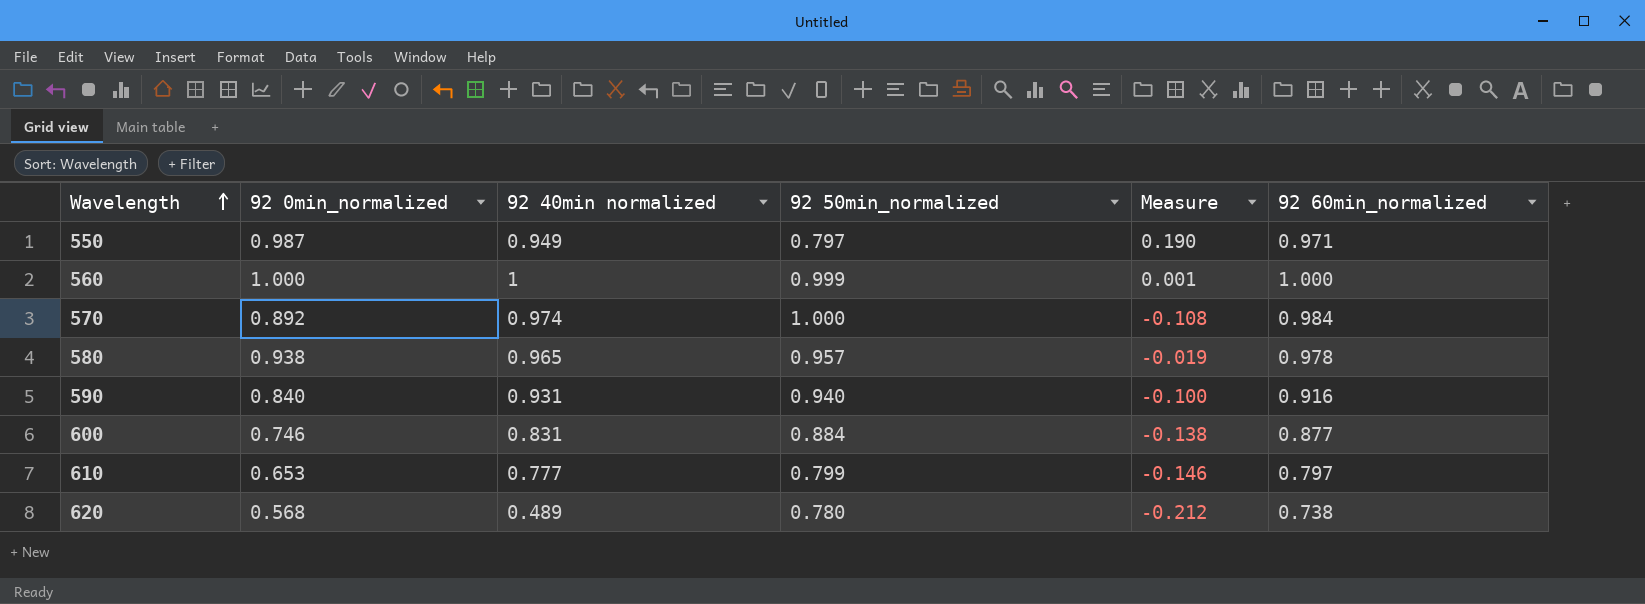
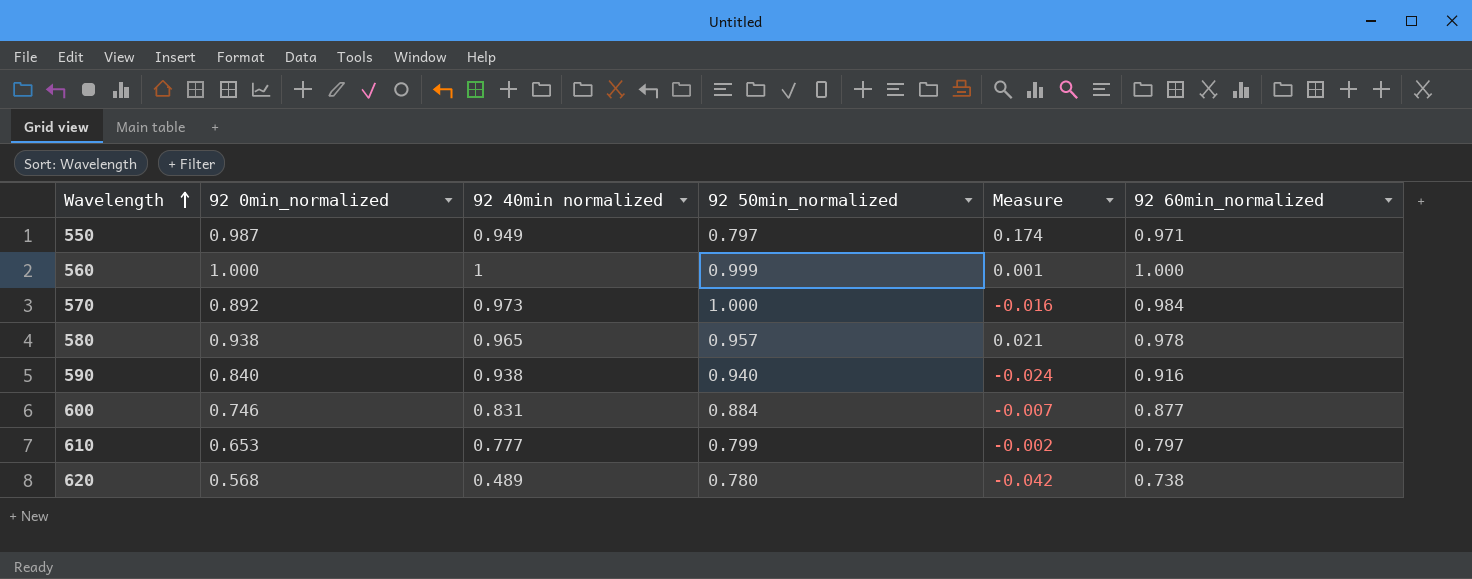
column Measure | formula: [92 0min_normalized] - [92 50min_normalized] -> [92 60min_normalized] - [92 50min_normalized]
570 | 92 40min normalized: 0.974 -> 0.973
590 | 92 40min normalized: 0.931 -> 0.938

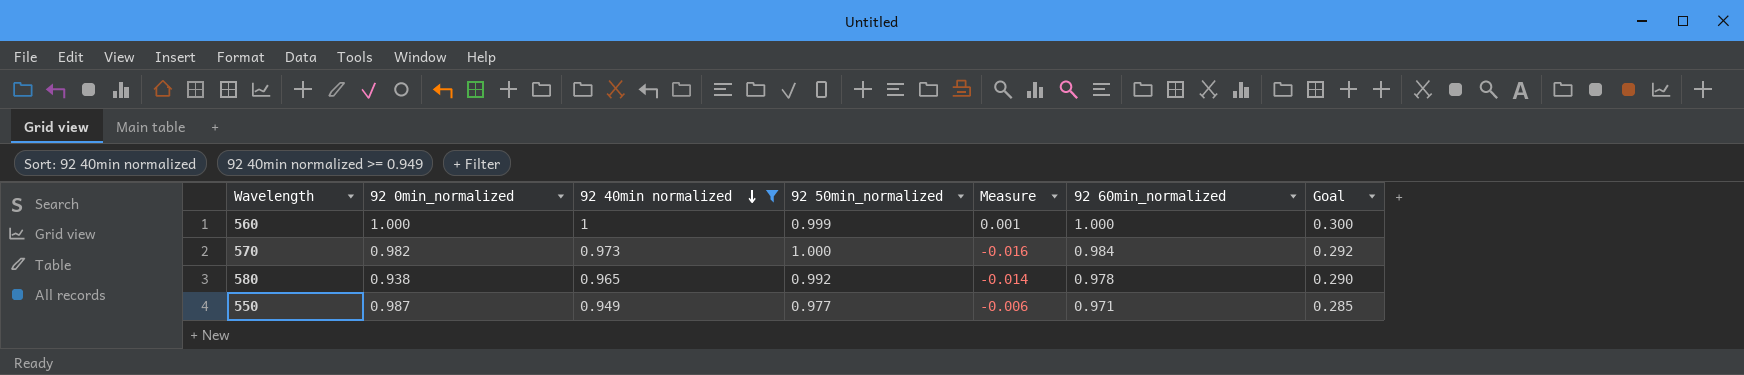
filter: none -> 92 40min normalized >= 0.949
row order: Wavelength ascending -> 92 40min normalized descending
column Goal | formula: none -> [92 40min normalized] * 0.3
570 | 92 0min_normalized: 0.892 -> 0.982
580 | 92 50min_normalized: 0.957 -> 0.992
580 | Measure: 0.021 -> -0.014
550 | 92 50min_normalized: 0.797 -> 0.977
550 | Measure: 0.174 -> -0.006

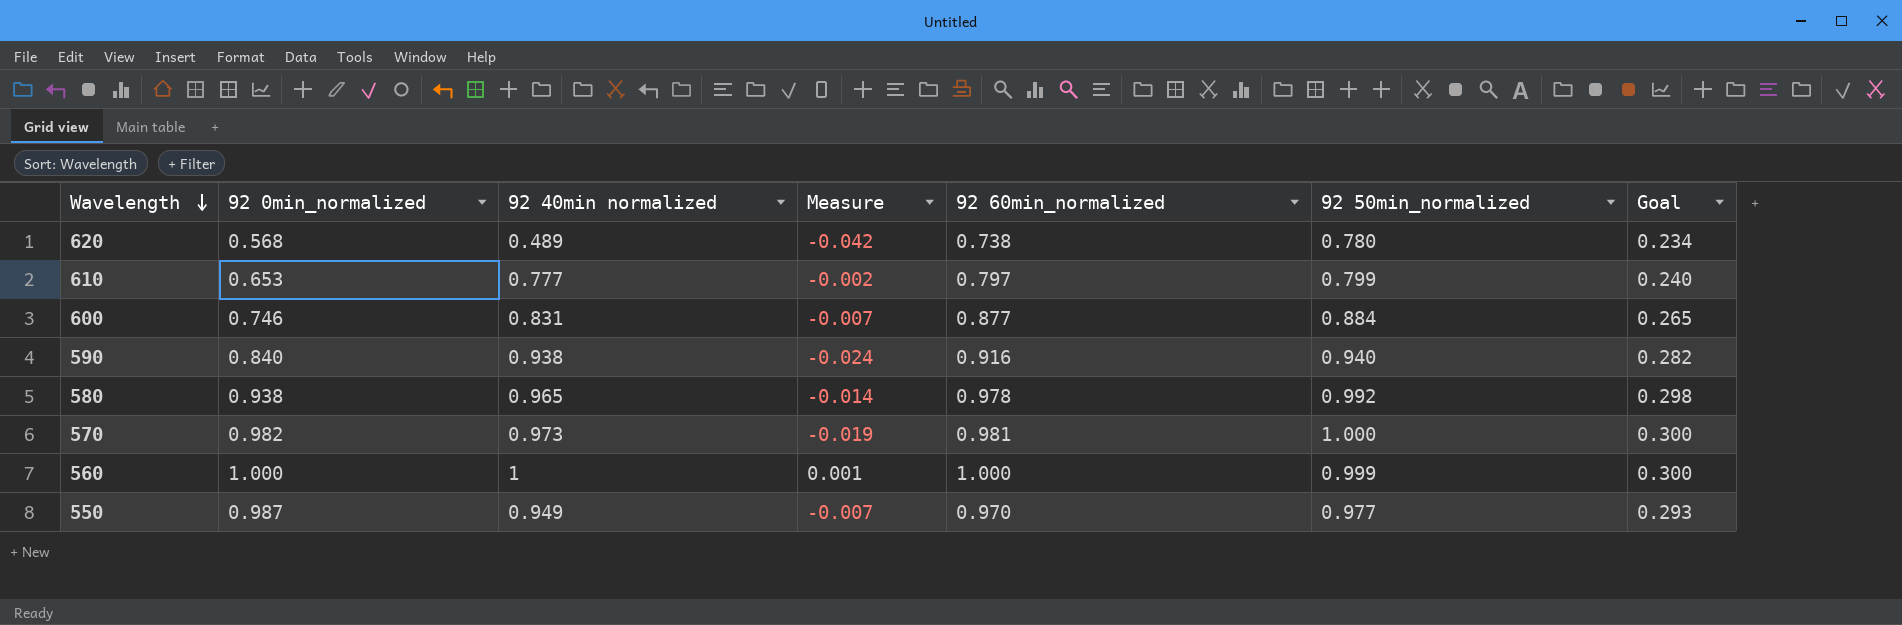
filter: 92 40min normalized >= 0.949 -> none
row order: 92 40min normalized descending -> Wavelength descending
column 92 50min_normalized | position: 4 -> 6
column Goal | formula: [92 40min normalized] * 0.3 -> [92 50min_normalized] * 0.3
570 | Measure: -0.016 -> -0.019
570 | 92 60min_normalized: 0.984 -> 0.981
550 | Measure: -0.006 -> -0.007
550 | 92 60min_normalized: 0.971 -> 0.970

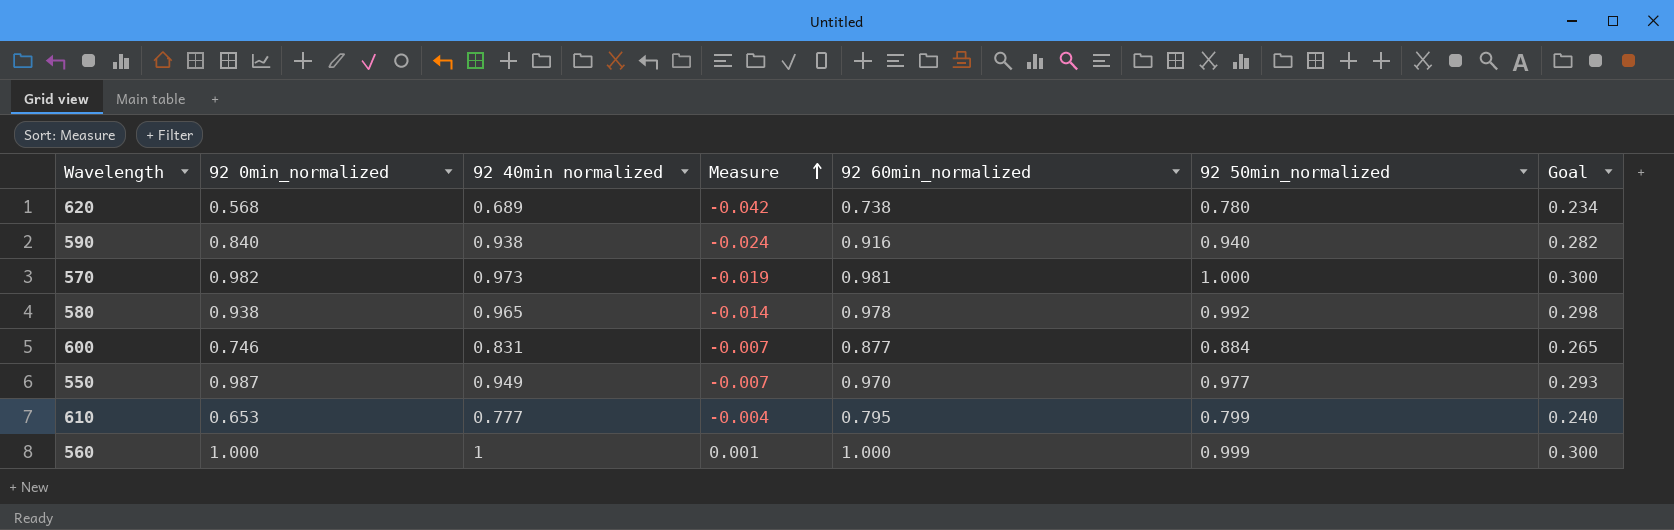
row order: Wavelength descending -> Measure ascending
620 | 92 40min normalized: 0.489 -> 0.689
610 | Measure: -0.002 -> -0.004
610 | 92 60min_normalized: 0.797 -> 0.795

